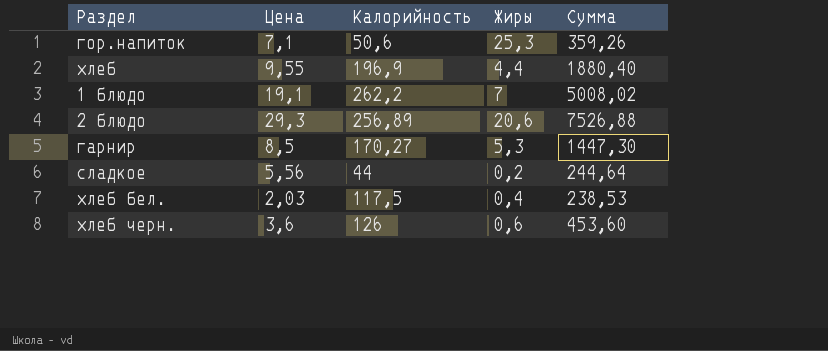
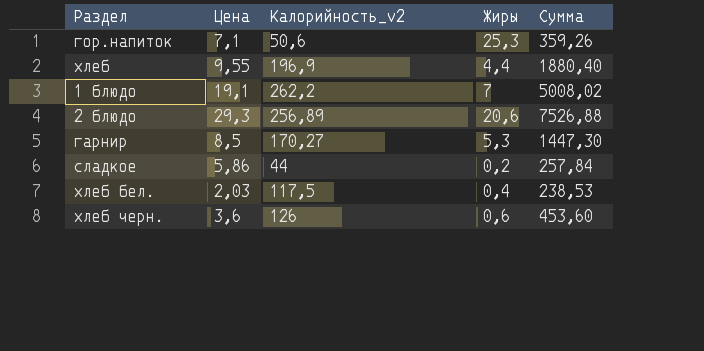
column name: Калорийность -> Калорийность_v2
сладкое | Цена: 5,56 -> 5,86
сладкое | Сумма: 244,64 -> 257,84

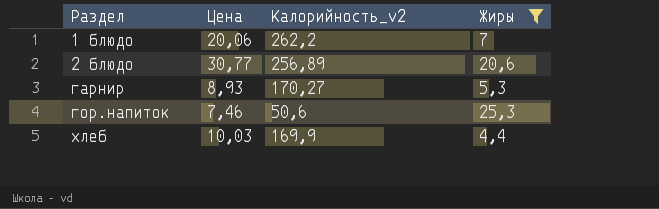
filter: none -> Жиры >= 4,4
row order: none -> Раздел ascending
column Сумма | formula: [Цена] * [Калорийность_v2] -> none
1 блюдо | Цена: 19,1 -> 20,06
2 блюдо | Цена: 29,3 -> 30,77
гарнир | Цена: 8,5 -> 8,93
гор.напиток | Цена: 7,1 -> 7,46
хлеб | Цена: 9,55 -> 10,03
хлеб | Калорийность_v2: 196,9 -> 169,9

